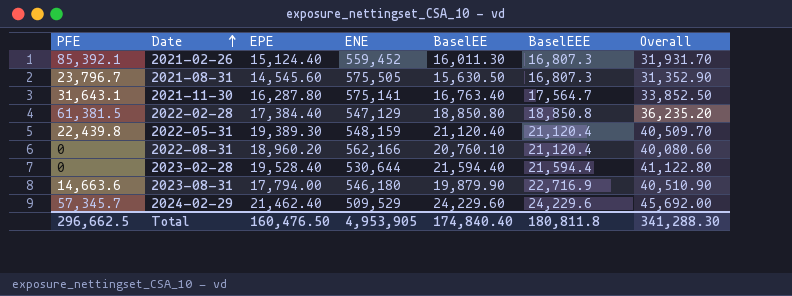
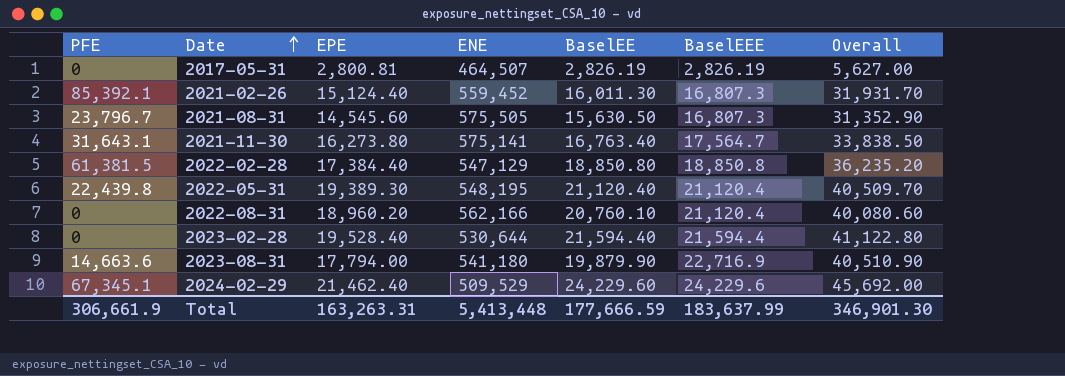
row 2017-05-31: none -> 0 | 2,800.81 | 464,507 | 2,826.19 | 2,826.19 | 5,627.00
2021-11-30 | EPE: 16,287.80 -> 16,273.80
2021-11-30 | Overall: 33,852.50 -> 33,838.50
2022-05-31 | ENE: 548,159 -> 548,195
2023-08-31 | ENE: 546,180 -> 541,180
2024-02-29 | PFE: 57,345.7 -> 67,345.1
Total | PFE: 296,662.5 -> 306,661.9
Total | EPE: 160,476.50 -> 163,263.31
Total | ENE: 4,953,905 -> 5,413,448
Total | BaselEE: 174,840.40 -> 177,666.59
Total | BaselEEE: 180,811.8 -> 183,637.99
Total | Overall: 341,288.30 -> 346,901.30

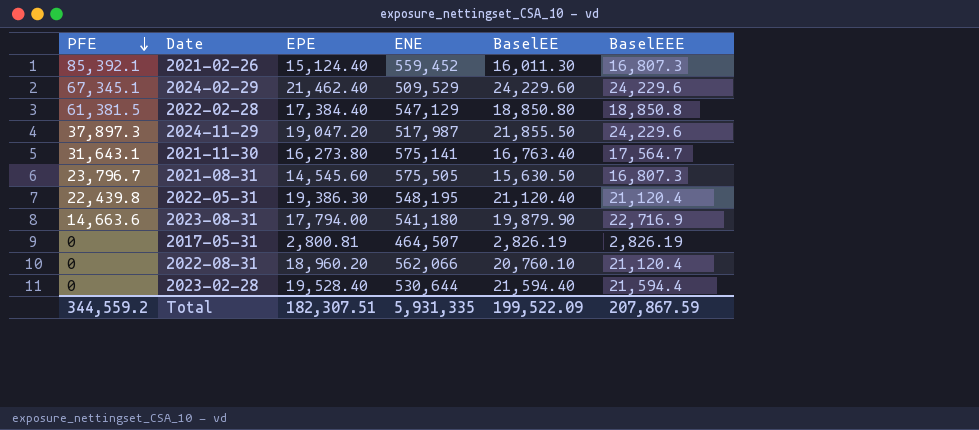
row order: Date ascending -> PFE descending
column Overall | formula: [EPE] + [BaselEEE] -> none
row 2024-11-29: none -> 37,897.3 | 19,047.20 | 517,987 | 21,855.50 | 24,229.6
2022-05-31 | EPE: 19,389.30 -> 19,386.30
2022-08-31 | ENE: 562,166 -> 562,066
Total | PFE: 306,661.9 -> 344,559.2
Total | EPE: 163,263.31 -> 182,307.51
Total | ENE: 5,413,448 -> 5,931,335
Total | BaselEE: 177,666.59 -> 199,522.09
Total | BaselEEE: 183,637.99 -> 207,867.59

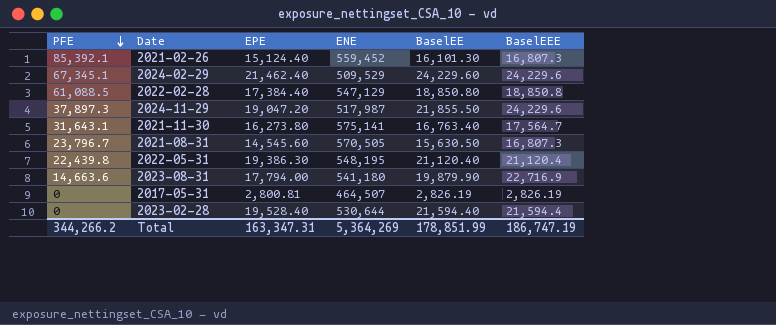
row 2022-08-31: 0 | 18,960.20 | 562,066 | 20,760.10 | 21,120.4 -> none
2021-02-26 | BaselEE: 16,011.30 -> 16,101.30
2022-02-28 | PFE: 61,381.5 -> 61,088.5
2021-08-31 | ENE: 575,505 -> 570,505
Total | PFE: 344,559.2 -> 344,266.2
Total | EPE: 182,307.51 -> 163,347.31
Total | ENE: 5,931,335 -> 5,364,269
Total | BaselEE: 199,522.09 -> 178,851.99
Total | BaselEEE: 207,867.59 -> 186,747.19

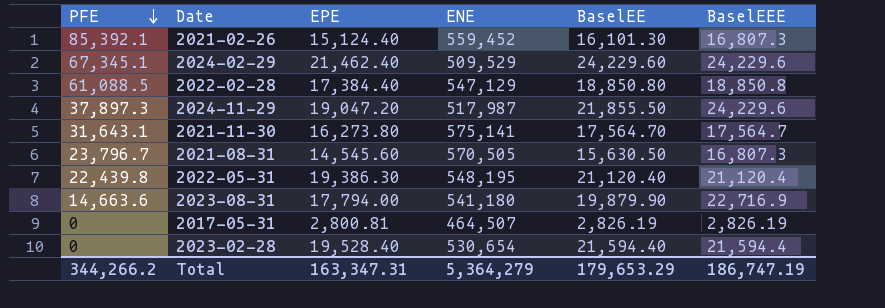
2021-11-30 | BaselEE: 16,763.40 -> 17,564.70
2023-02-28 | ENE: 530,644 -> 530,654
Total | ENE: 5,364,269 -> 5,364,279
Total | BaselEE: 178,851.99 -> 179,653.29

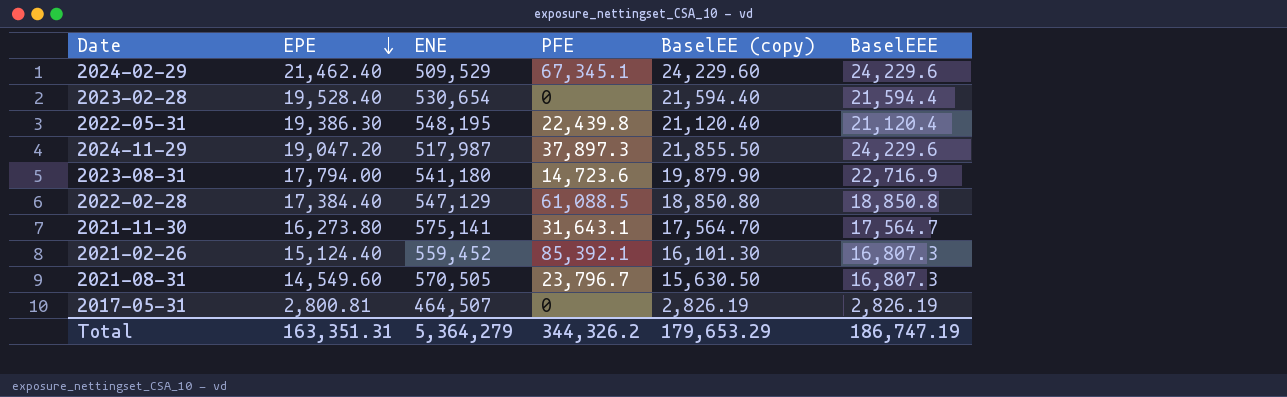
row order: PFE descending -> EPE descending
column PFE | position: 1 -> 4
column name: BaselEE -> BaselEE (copy)
2023-08-31 | PFE: 14,663.6 -> 14,723.6
2021-08-31 | EPE: 14,545.60 -> 14,549.60
Total | EPE: 163,347.31 -> 163,351.31
Total | PFE: 344,266.2 -> 344,326.2

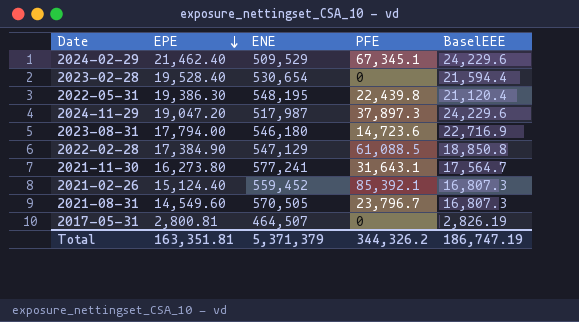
column BaselEE (copy) | position: 5 -> none
2023-08-31 | ENE: 541,180 -> 546,180
2022-02-28 | EPE: 17,384.40 -> 17,384.90
2021-11-30 | ENE: 575,141 -> 577,241
Total | EPE: 163,351.31 -> 163,351.81
Total | ENE: 5,364,279 -> 5,371,379

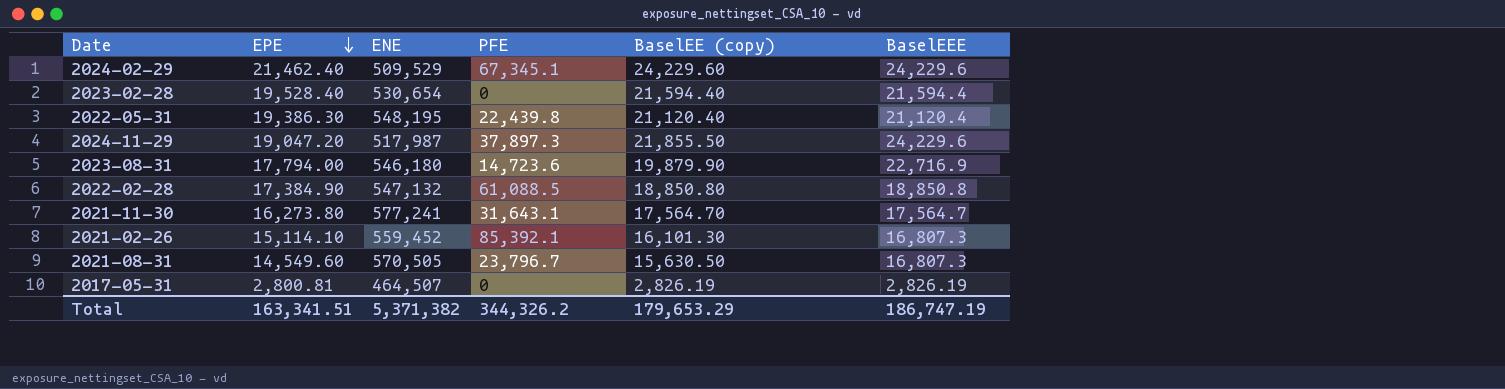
column BaselEE (copy) | position: none -> 5
2022-02-28 | ENE: 547,129 -> 547,132
2021-02-26 | EPE: 15,124.40 -> 15,114.10
Total | EPE: 163,351.81 -> 163,341.51
Total | ENE: 5,371,379 -> 5,371,382

